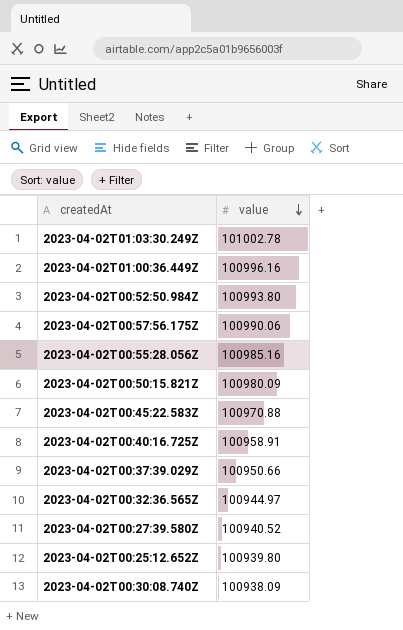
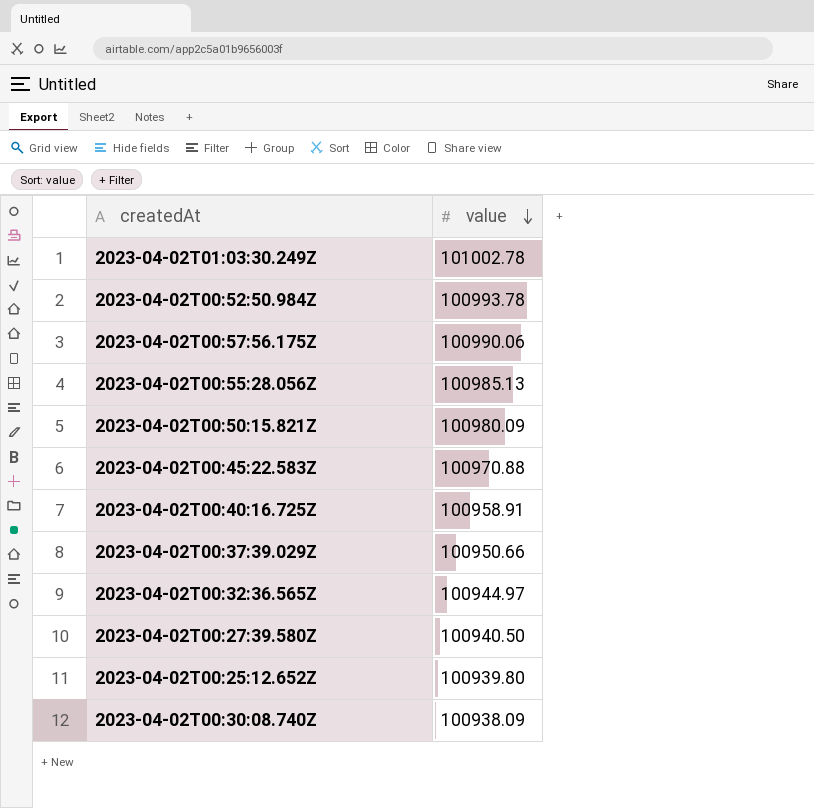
row 2023-04-02T01:00:36.449Z: 100996.16 -> none
2023-04-02T00:52:50.984Z | value: 100993.80 -> 100993.78
2023-04-02T00:55:28.056Z | value: 100985.16 -> 100985.13
2023-04-02T00:27:39.580Z | value: 100940.52 -> 100940.50

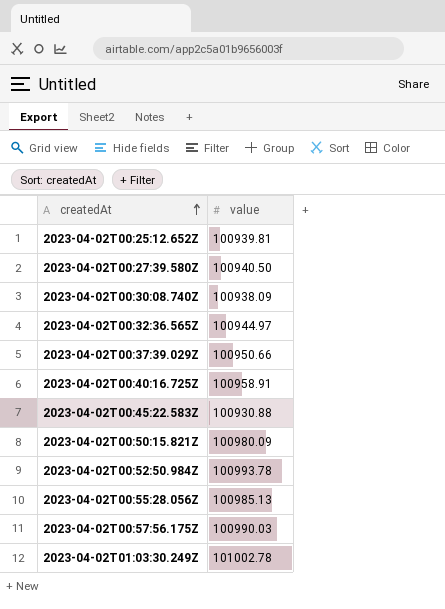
row order: value descending -> createdAt ascending
2023-04-02T00:25:12.652Z | value: 100939.80 -> 100939.81
2023-04-02T00:45:22.583Z | value: 100970.88 -> 100930.88
2023-04-02T00:57:56.175Z | value: 100990.06 -> 100990.03

